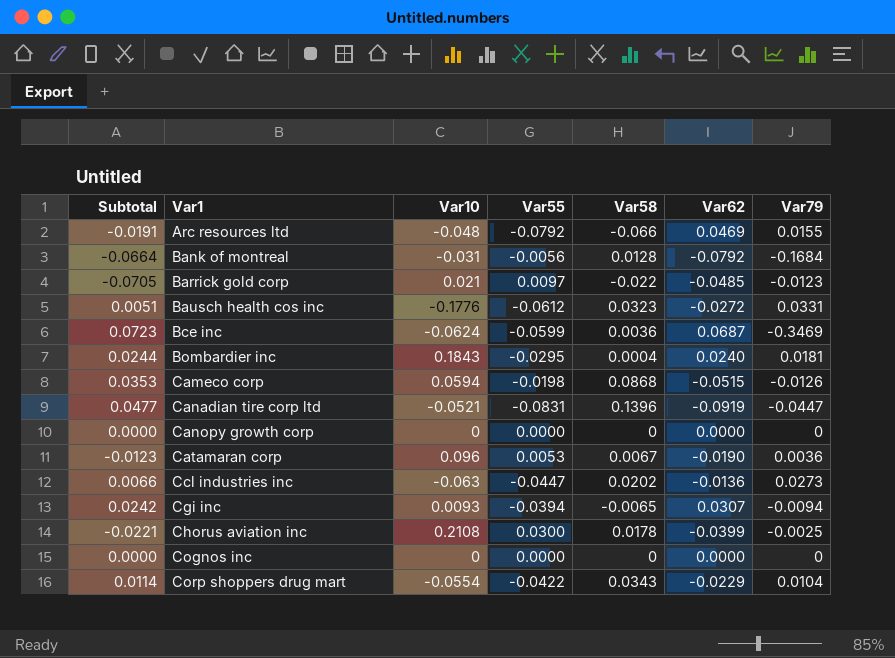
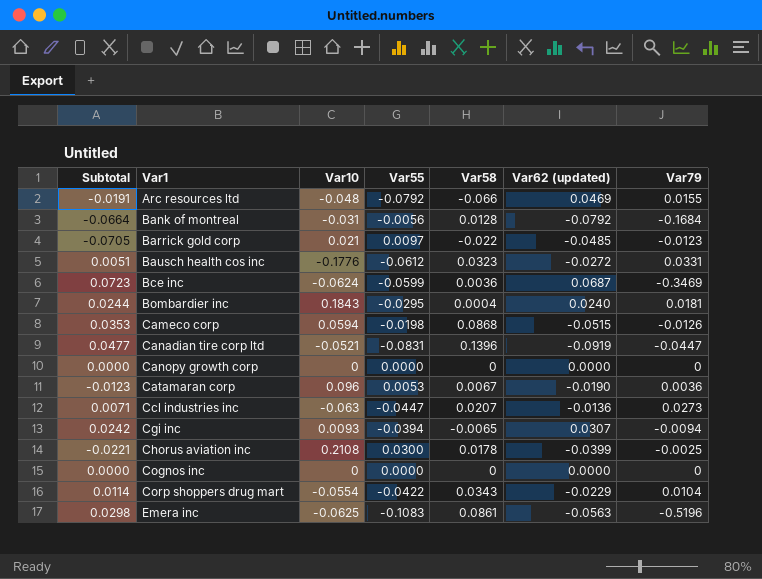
column name: Var62 -> Var62 (updated)
Ccl industries inc | Subtotal: 0.0066 -> 0.0071
Ccl industries inc | Var58: 0.0202 -> 0.0207
row Emera inc: none -> 0.0298 | -0.0625 | -0.1083 | 0.0861 | -0.0563 | -0.5196

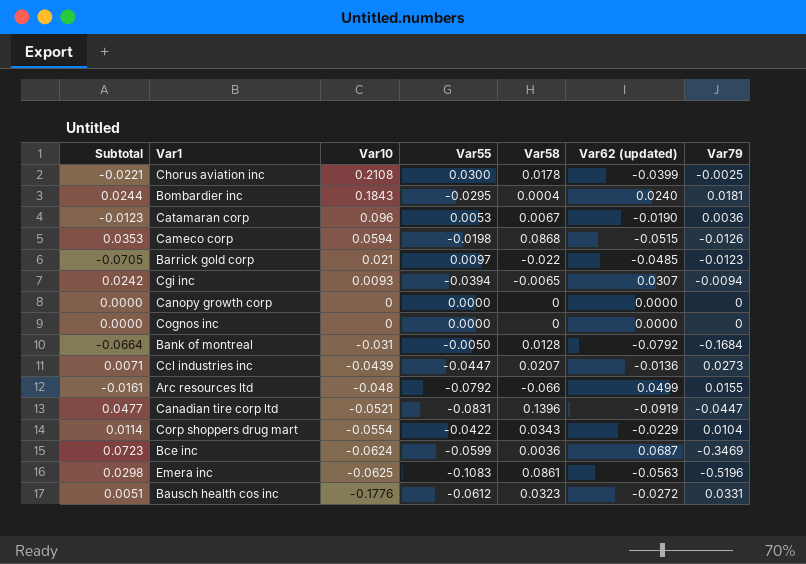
row order: Var1 ascending -> Var10 descending
Bank of montreal | Var55: -0.0056 -> -0.0050
Ccl industries inc | Var10: -0.063 -> -0.0439
Arc resources ltd | Subtotal: -0.0191 -> -0.0161
Arc resources ltd | Var62 (updated): 0.0469 -> 0.0499

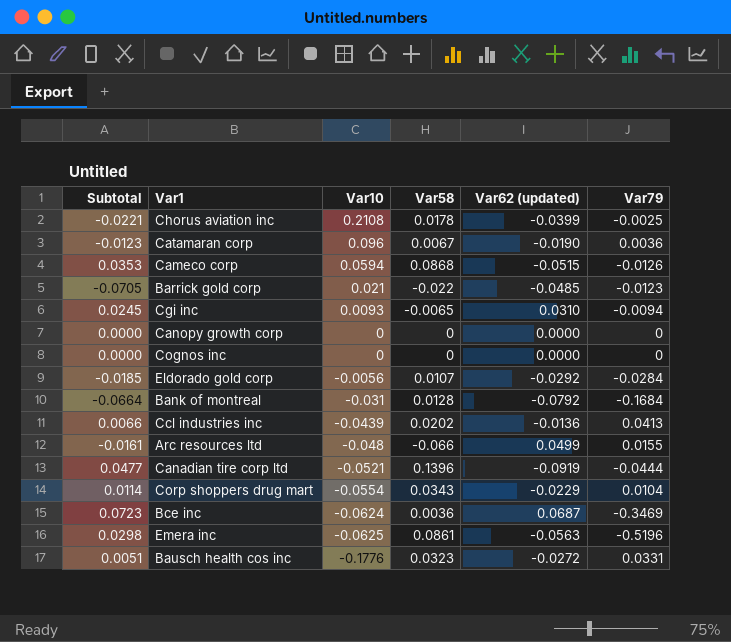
column Var55 | position: 4 -> none
row Bombardier inc: 0.0244 | 0.1843 | -0.0295 | 0.0004 | 0.0240 | 0.0181 -> none
Cgi inc | Subtotal: 0.0242 -> 0.0245
Cgi inc | Var62 (updated): 0.0307 -> 0.0310
row Eldorado gold corp: none -> -0.0185 | -0.0056 | 0.0107 | -0.0292 | -0.0284
Ccl industries inc | Subtotal: 0.0071 -> 0.0066
Ccl industries inc | Var58: 0.0207 -> 0.0202
Ccl industries inc | Var79: 0.0273 -> 0.0413
Canadian tire corp ltd | Var79: -0.0447 -> -0.0444

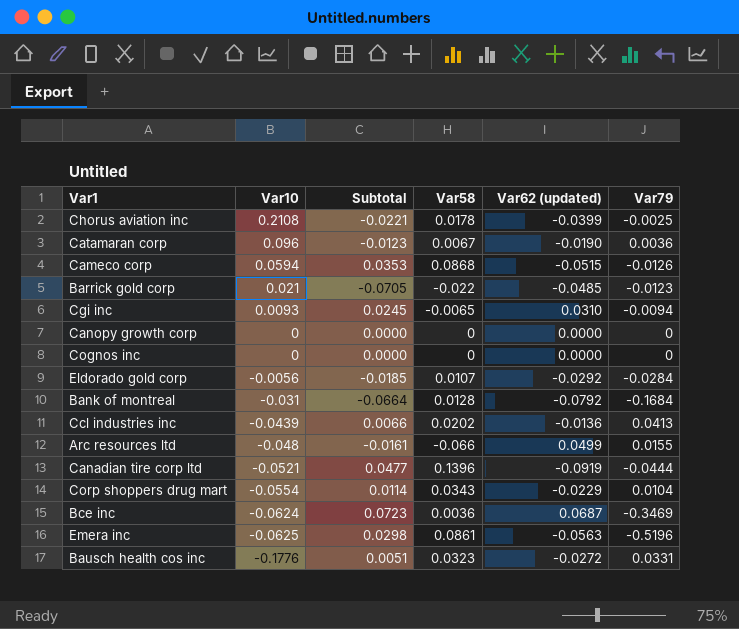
column Subtotal | position: 1 -> 3

